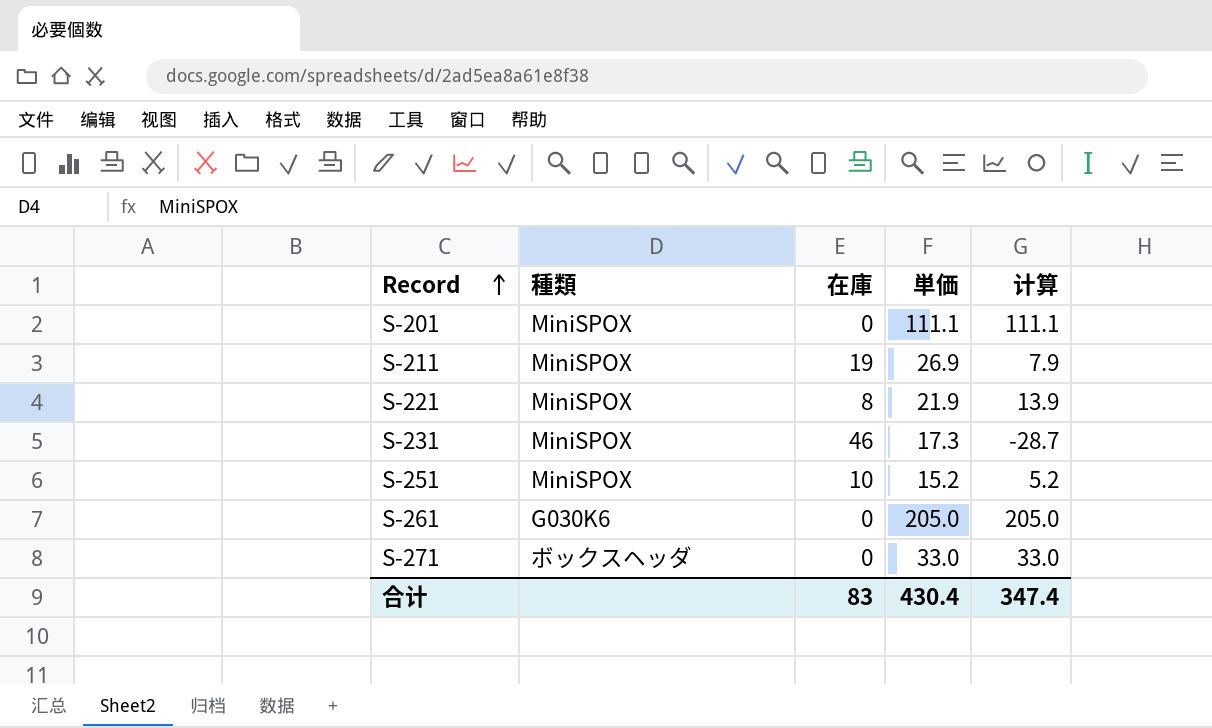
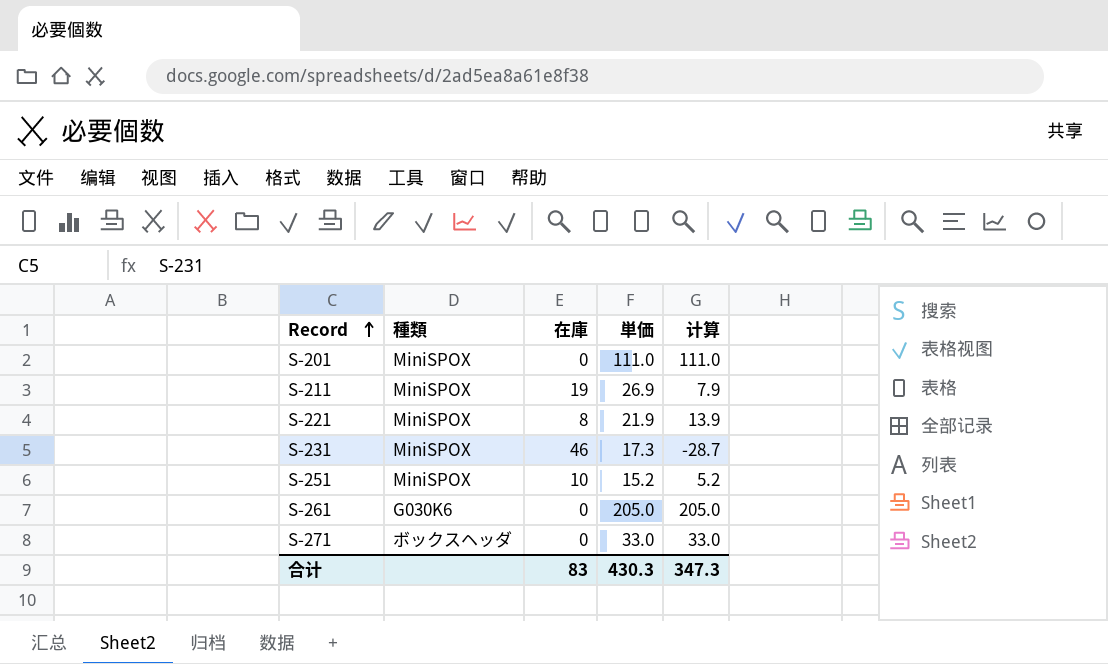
S-201 | 単価: 111.1 -> 111.0
S-201 | 计算: 111.1 -> 111.0
合计 | 単価: 430.4 -> 430.3
合计 | 计算: 347.4 -> 347.3

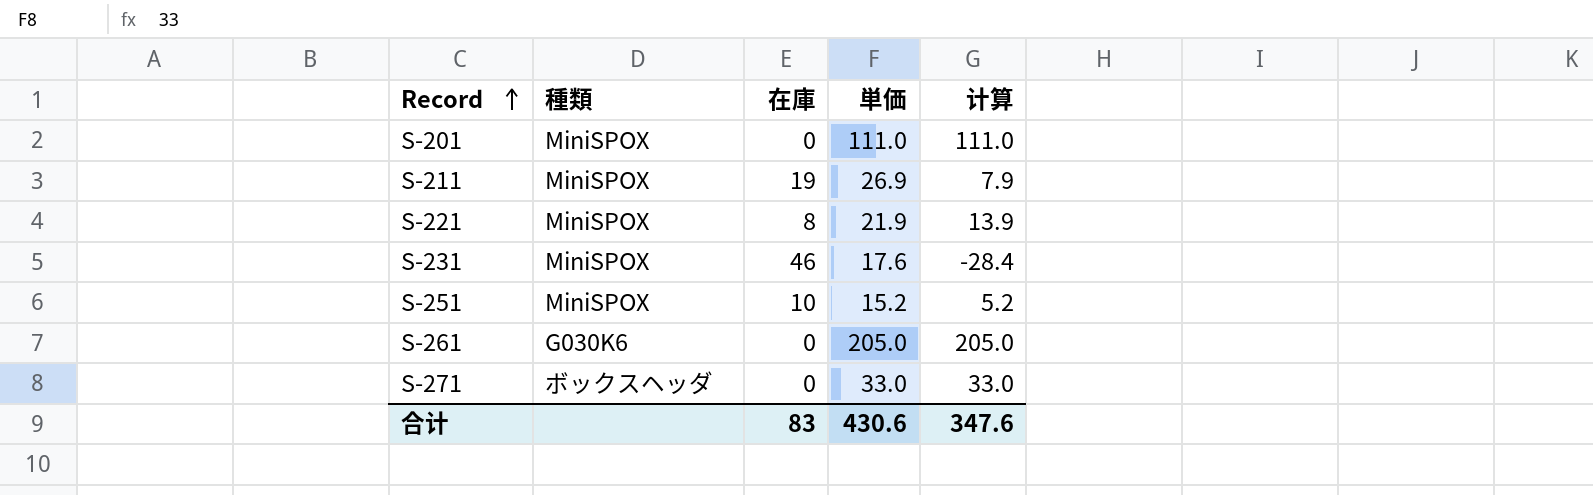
S-231 | 単価: 17.3 -> 17.6
S-231 | 计算: -28.7 -> -28.4
合计 | 単価: 430.3 -> 430.6
合计 | 计算: 347.3 -> 347.6

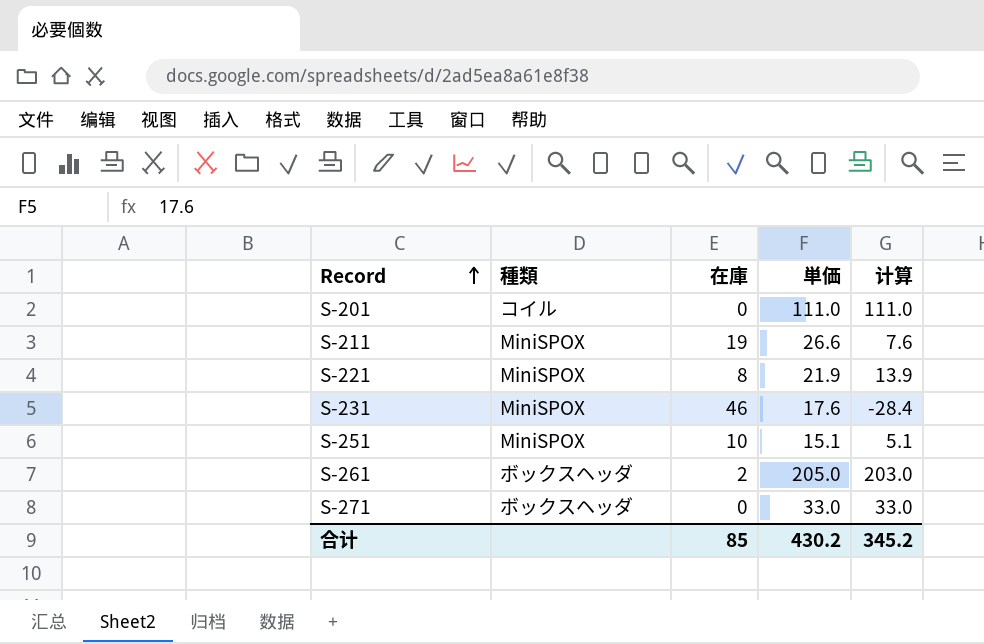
S-201 | 種類: MiniSPOX -> コイル
S-211 | 単価: 26.9 -> 26.6
S-211 | 计算: 7.9 -> 7.6
S-251 | 単価: 15.2 -> 15.1
S-251 | 计算: 5.2 -> 5.1
S-261 | 種類: G030K6 -> ボックスヘッダ
S-261 | 在庫: 0 -> 2
S-261 | 计算: 205.0 -> 203.0
合计 | 在庫: 83 -> 85
合计 | 単価: 430.6 -> 430.2
合计 | 计算: 347.6 -> 345.2

